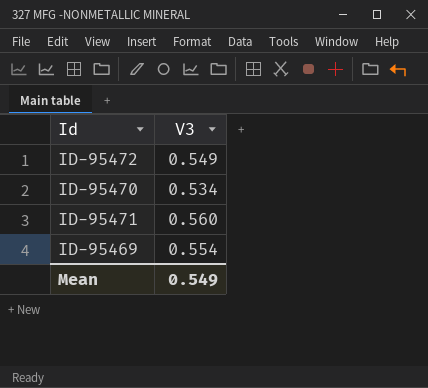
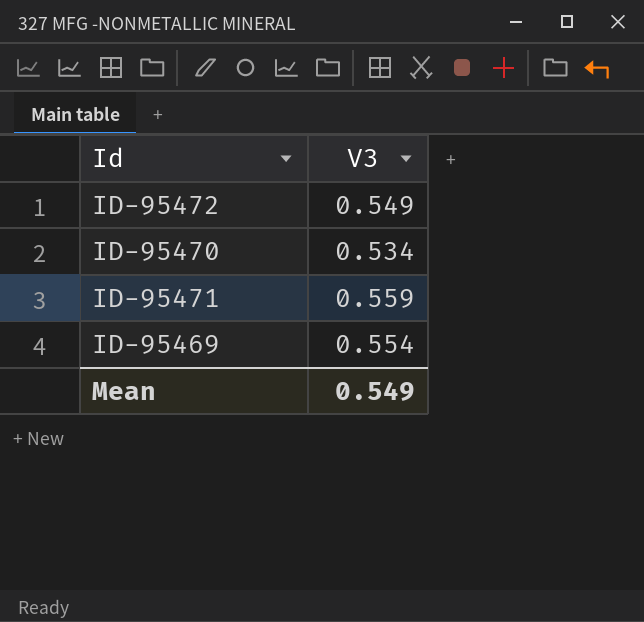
ID-95471 | V3: 0.560 -> 0.559

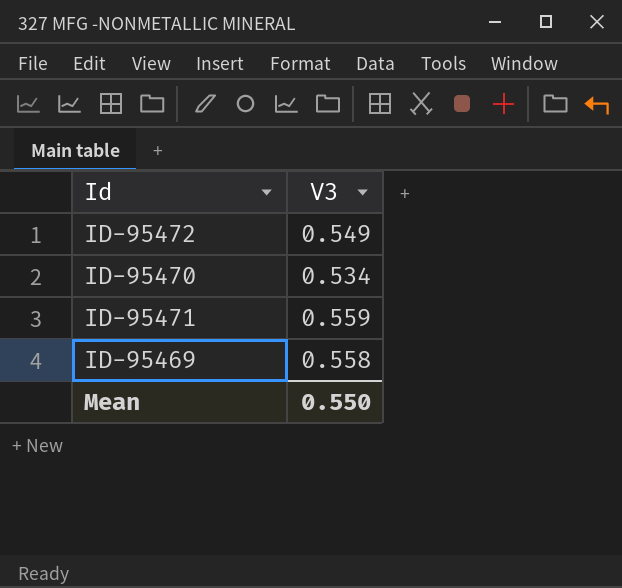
ID-95469 | V3: 0.554 -> 0.558
Mean | V3: 0.549 -> 0.550

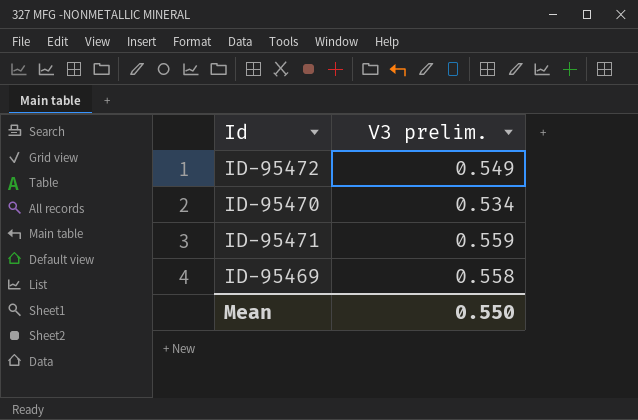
column name: V3 -> V3 prelim.

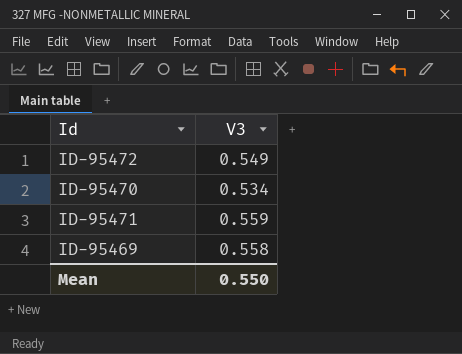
column name: V3 prelim. -> V3

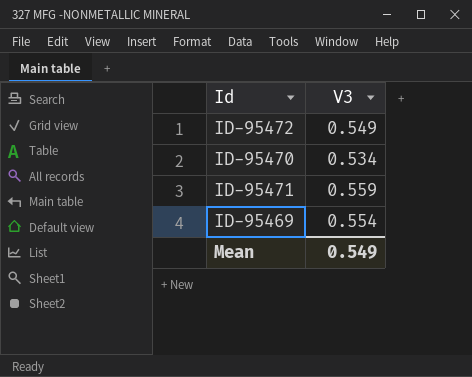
ID-95469 | V3: 0.558 -> 0.554
Mean | V3: 0.550 -> 0.549

